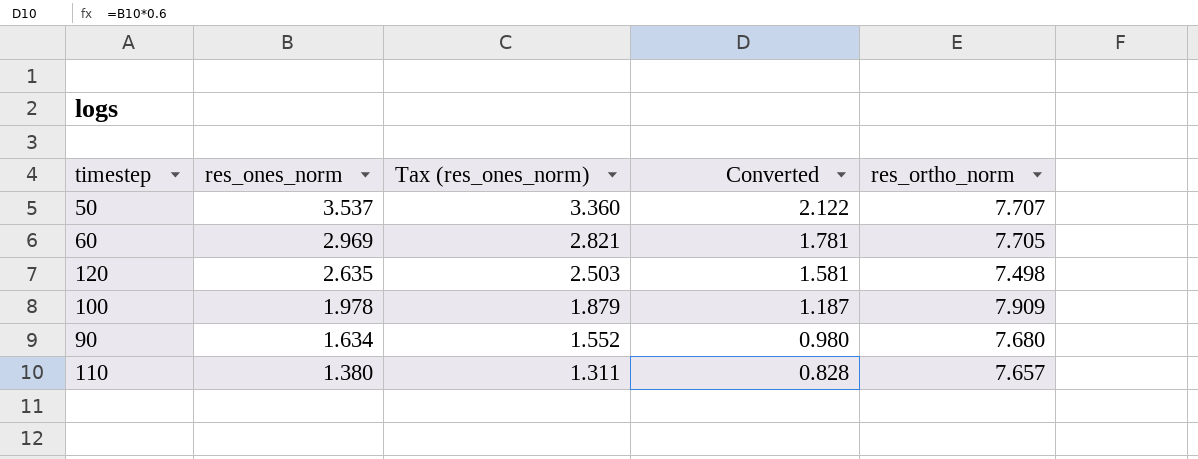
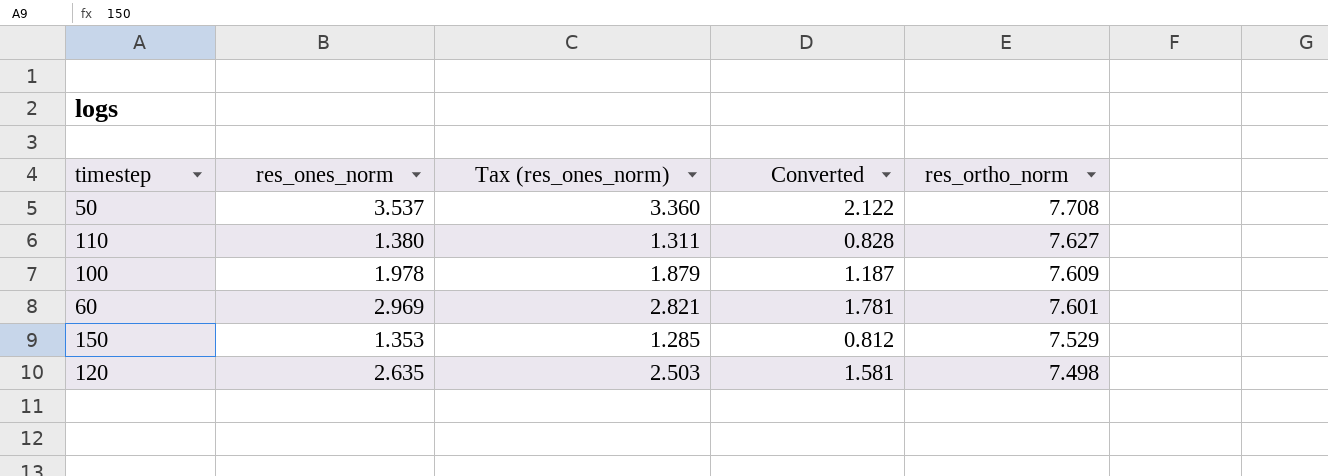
row order: res_ones_norm descending -> res_ortho_norm descending
row 90: 1.634 | 1.552 | 0.980 | 7.680 -> none
50 | res_ortho_norm: 7.707 -> 7.708
110 | res_ortho_norm: 7.657 -> 7.627
100 | res_ortho_norm: 7.909 -> 7.609
60 | res_ortho_norm: 7.705 -> 7.601
row 150: none -> 1.353 | 1.285 | 0.812 | 7.529

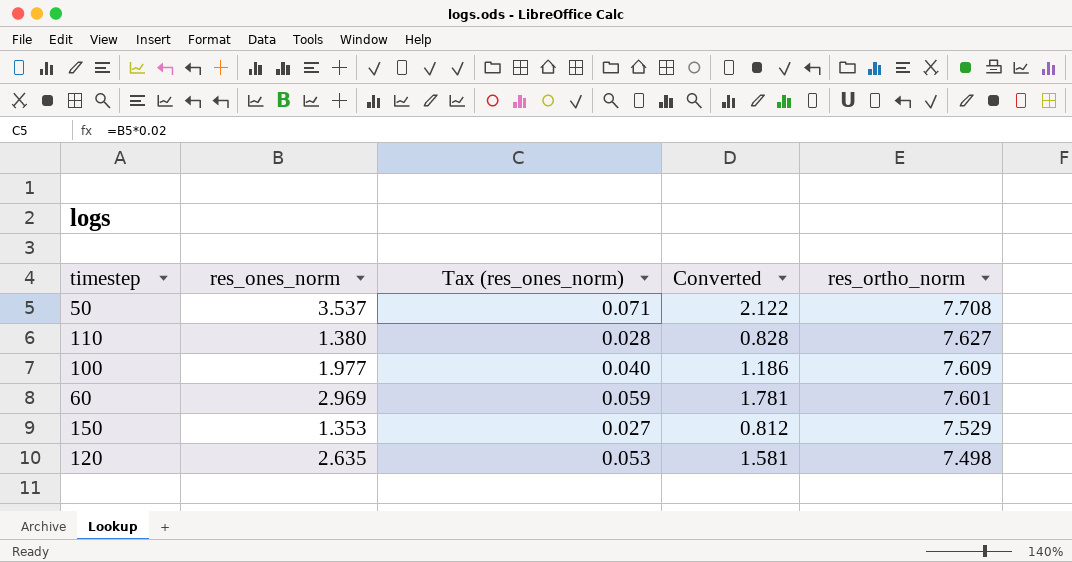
column Tax (res_ones_norm) | formula: [res_ones_norm] * 0.95 -> [res_ones_norm] * 0.02
100 | res_ones_norm: 1.978 -> 1.977
100 | Converted: 1.187 -> 1.186

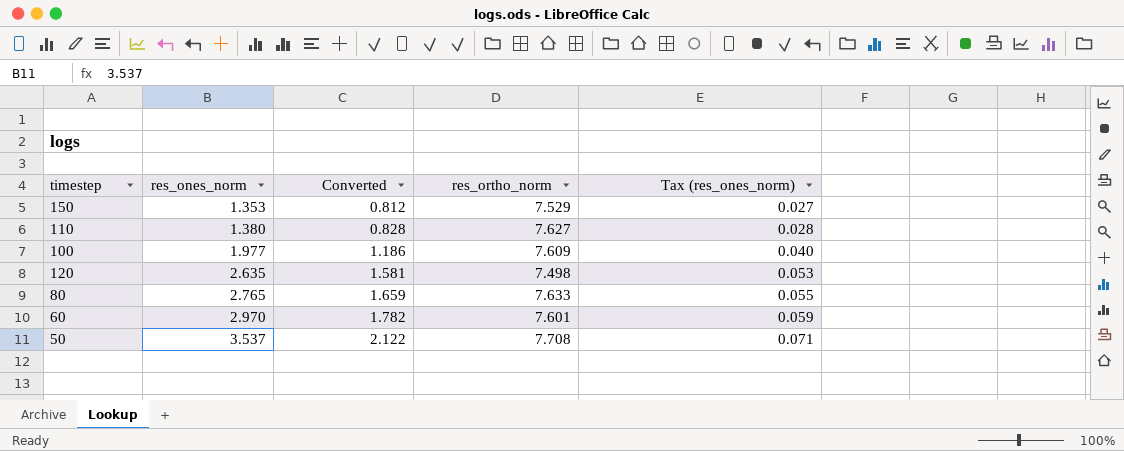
row order: res_ortho_norm descending -> res_ones_norm ascending
column Tax (res_ones_norm) | position: 3 -> 5
row 80: none -> 2.765 | 1.659 | 7.633 | 0.055
60 | res_ones_norm: 2.969 -> 2.970
60 | Converted: 1.781 -> 1.782

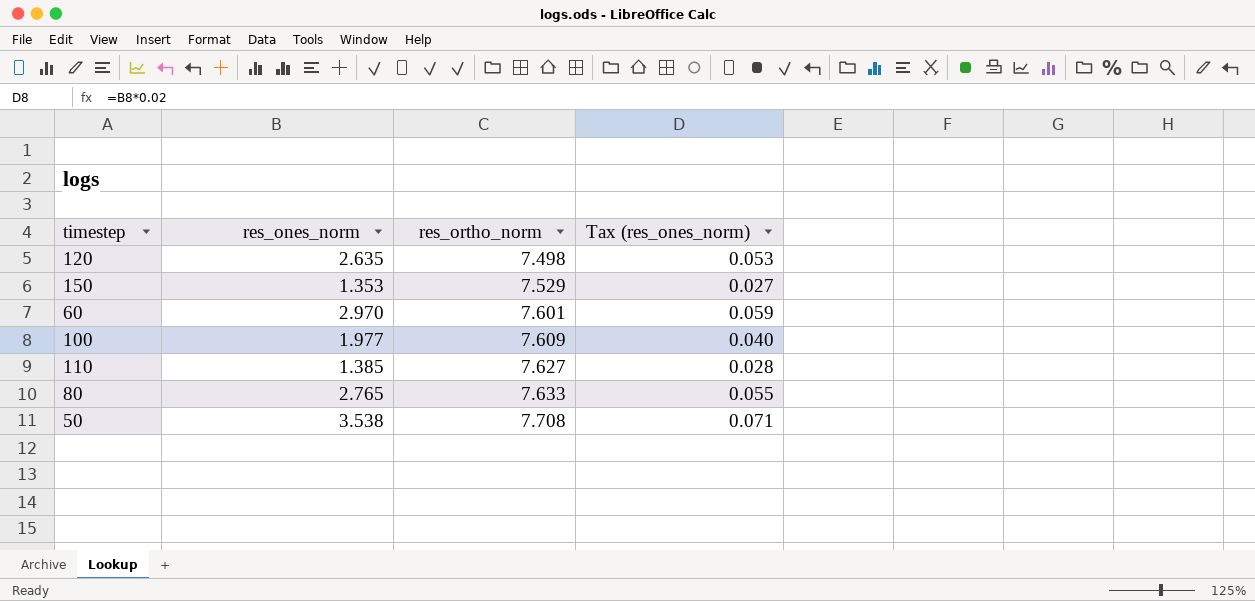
row order: res_ones_norm ascending -> res_ortho_norm ascending
column Converted | formula: [res_ones_norm] * 0.6 -> none
110 | res_ones_norm: 1.380 -> 1.385
50 | res_ones_norm: 3.537 -> 3.538

